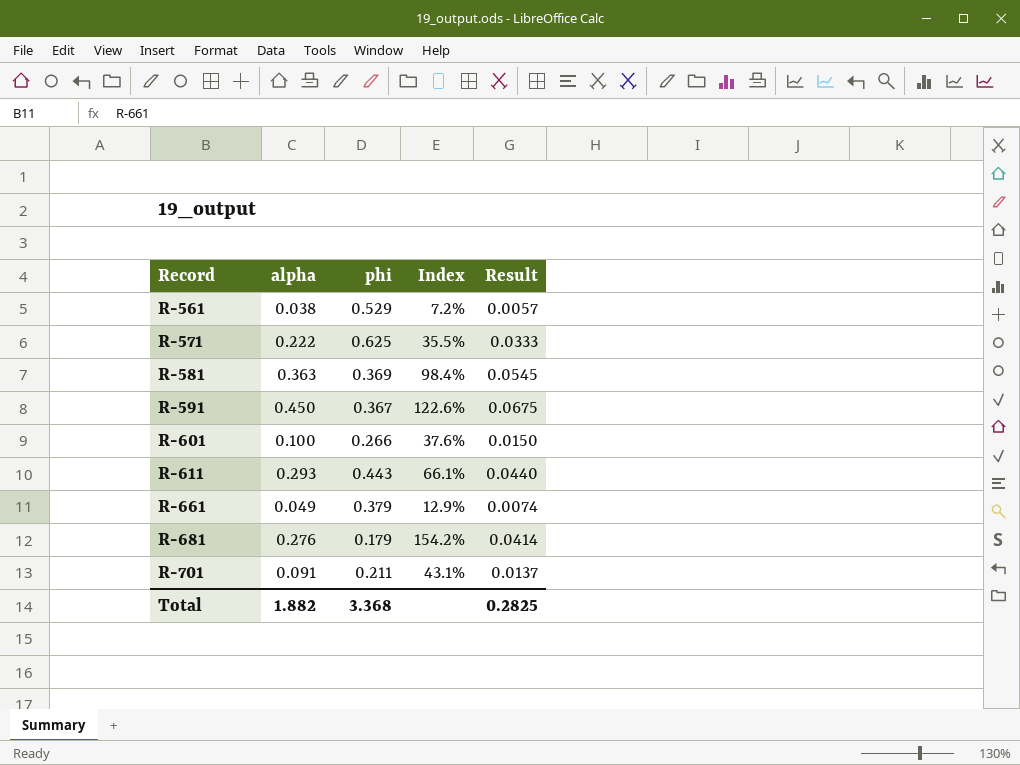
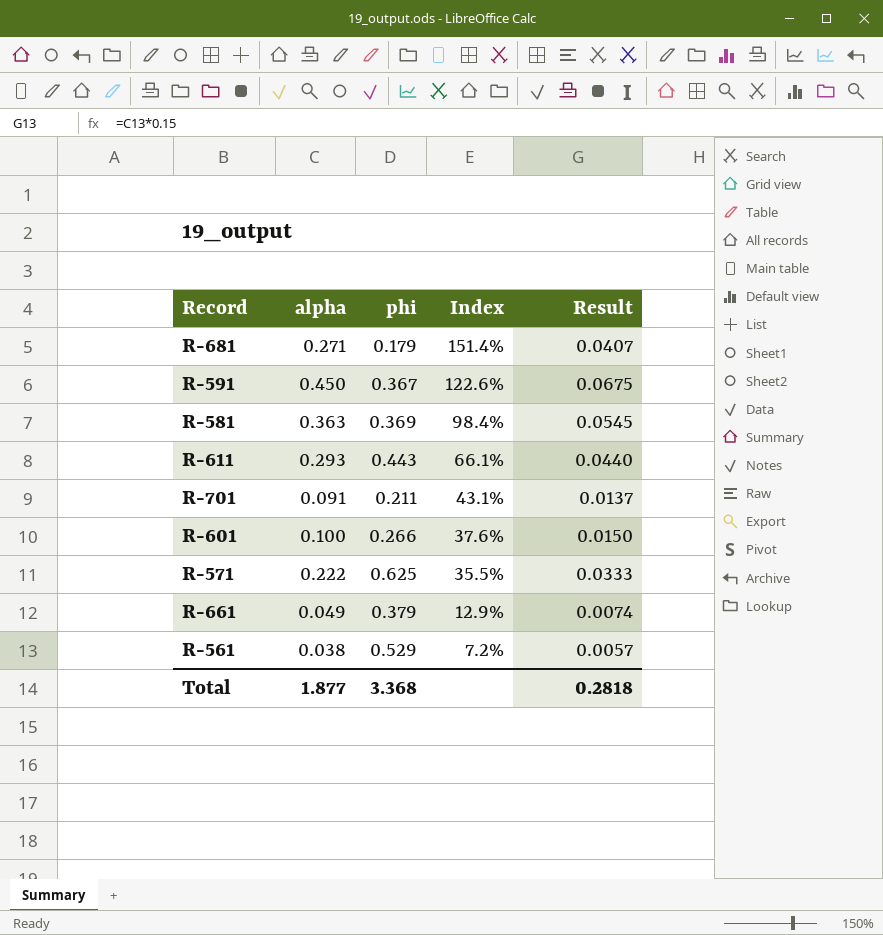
row order: Record ascending -> Index descending
R-681 | alpha: 0.276 -> 0.271
R-681 | Index: 154.2% -> 151.4%
R-681 | Result: 0.0414 -> 0.0407
Total | alpha: 1.882 -> 1.877
Total | Result: 0.2825 -> 0.2818

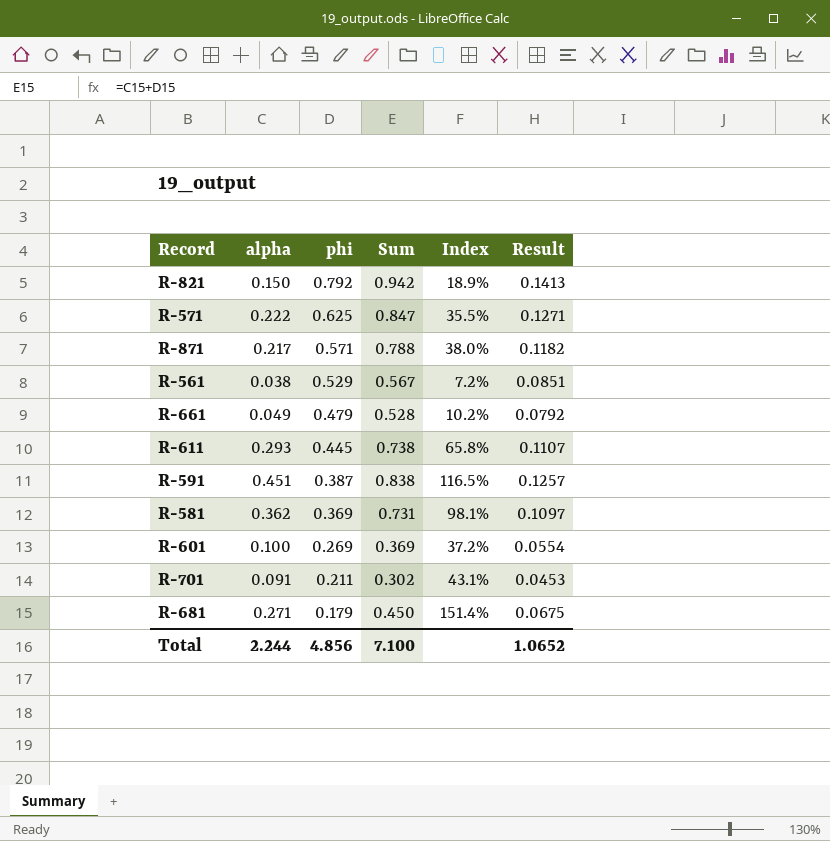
row order: Index descending -> phi descending
column Sum | formula: none -> [alpha] + [phi]
column Result | formula: [alpha] * 0.15 -> [Sum] * 0.15
row R-821: none -> 0.150 | 0.792 | 0.942 | 18.9% | 0.1413
row R-871: none -> 0.217 | 0.571 | 0.788 | 38.0% | 0.1182
R-661 | phi: 0.379 -> 0.479
R-661 | Index: 12.9% -> 10.2%
R-611 | phi: 0.443 -> 0.445
R-611 | Index: 66.1% -> 65.8%
R-591 | alpha: 0.450 -> 0.451
R-591 | phi: 0.367 -> 0.387
R-591 | Index: 122.6% -> 116.5%
R-581 | alpha: 0.363 -> 0.362
R-581 | Index: 98.4% -> 98.1%
R-601 | phi: 0.266 -> 0.269
R-601 | Index: 37.6% -> 37.2%
Total | alpha: 1.877 -> 2.244
Total | phi: 3.368 -> 4.856
Total | Result: 0.2818 -> 1.0652

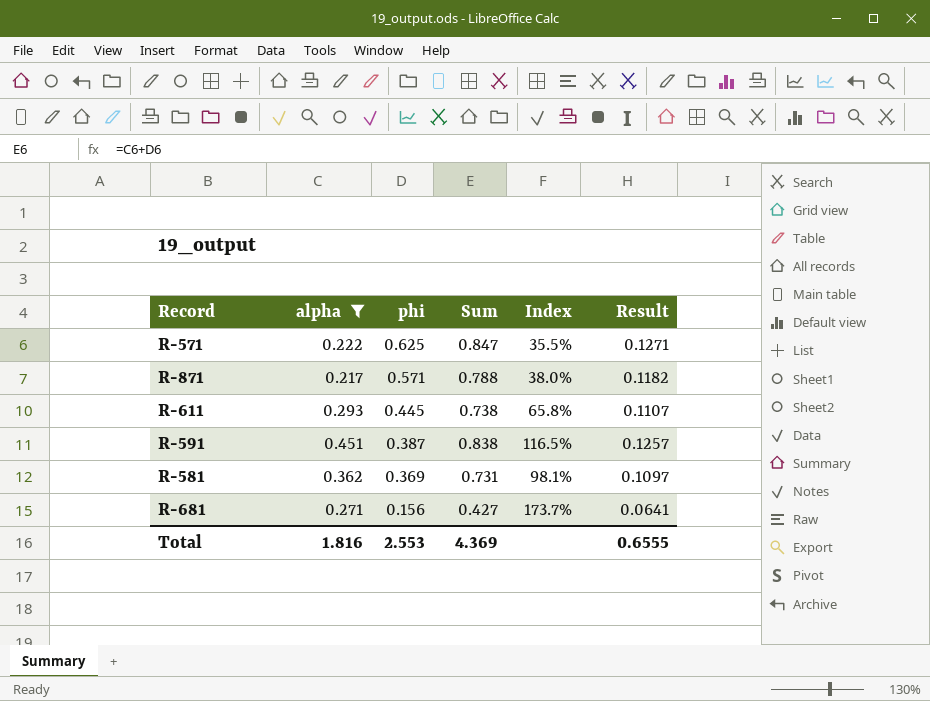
filter: none -> alpha >= 0.217
R-681 | phi: 0.179 -> 0.156
R-681 | Sum: 0.450 -> 0.427
R-681 | Index: 151.4% -> 173.7%
R-681 | Result: 0.0675 -> 0.0641
Total | alpha: 2.244 -> 1.816
Total | phi: 4.856 -> 2.553
Total | Sum: 7.100 -> 4.369
Total | Result: 1.0652 -> 0.6555

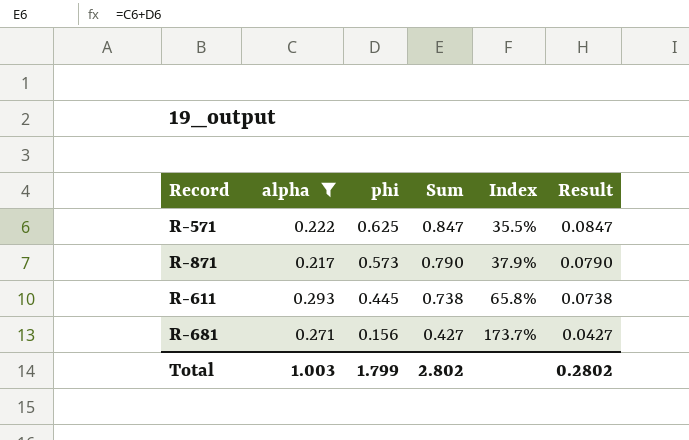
column Result | formula: [Sum] * 0.15 -> [Sum] * 0.1
row R-591: 0.451 | 0.387 | 0.838 | 116.5% | 0.1257 -> none
row R-581: 0.362 | 0.369 | 0.731 | 98.1% | 0.1097 -> none
R-871 | phi: 0.571 -> 0.573
R-871 | Sum: 0.788 -> 0.790
R-871 | Index: 38.0% -> 37.9%
Total | alpha: 1.816 -> 1.003
Total | phi: 2.553 -> 1.799
Total | Sum: 4.369 -> 2.802
Total | Result: 0.6555 -> 0.2802

